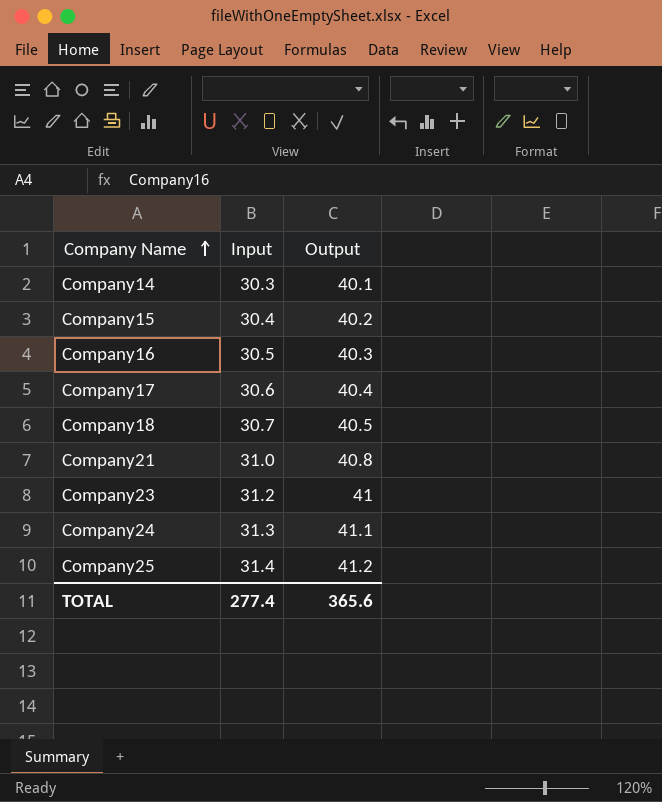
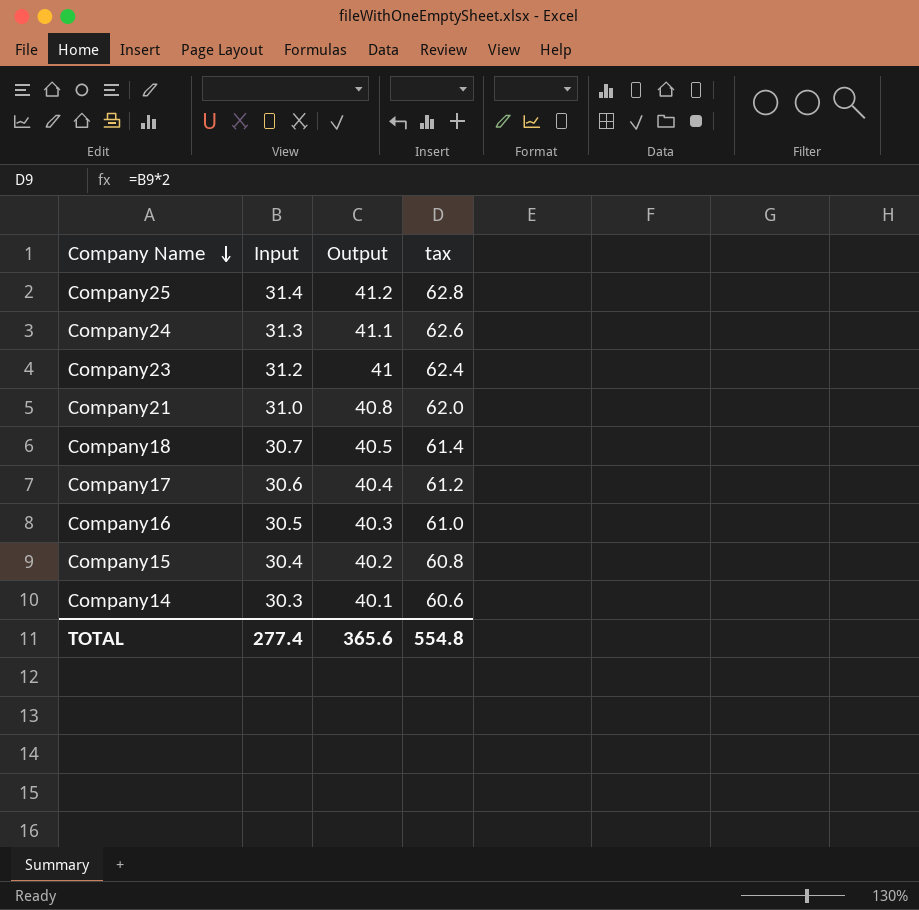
row order: Company Name ascending -> Company Name descending
column tax | formula: none -> [Input] * 2

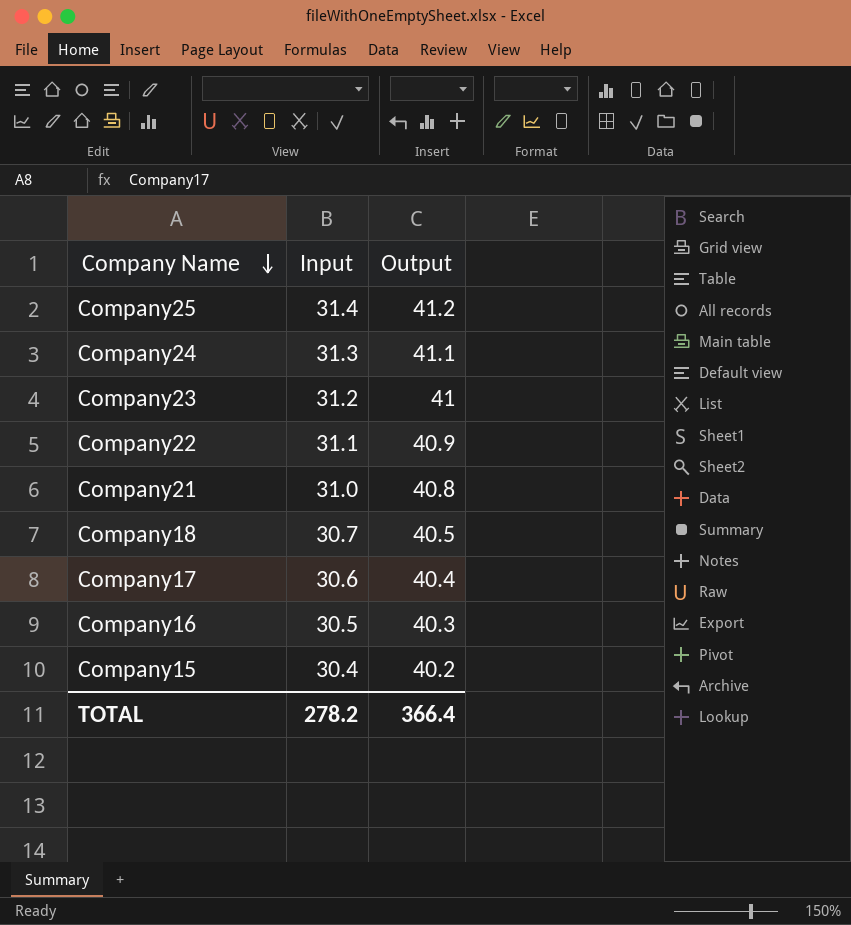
column tax | formula: [Input] * 2 -> none
row Company14: 30.3 | 40.1 | 60.6 -> none
row Company22: none -> 31.1 | 40.9
TOTAL | Input: 277.4 -> 278.2
TOTAL | Output: 365.6 -> 366.4

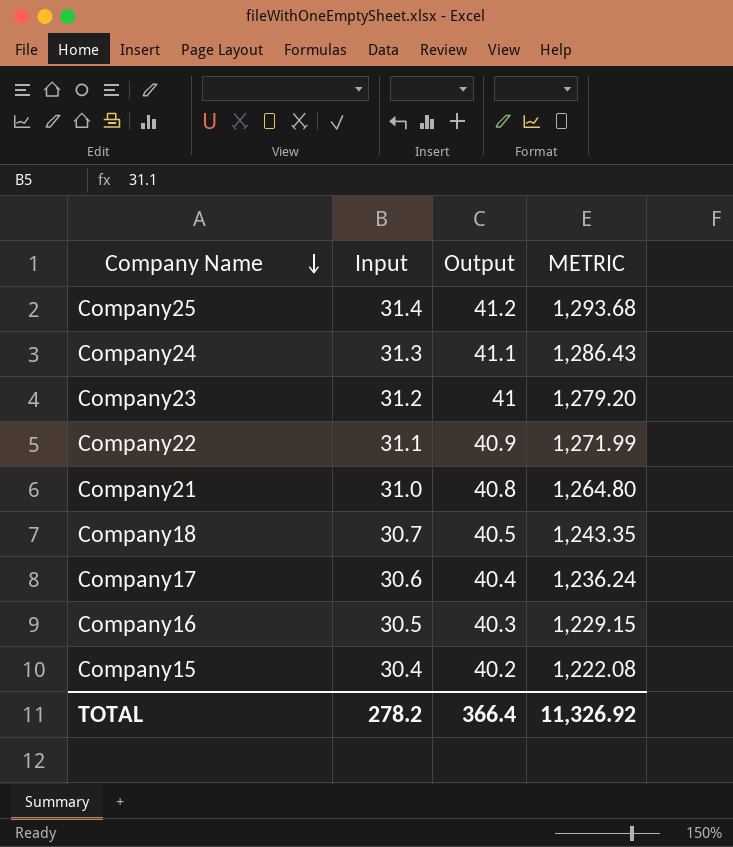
column METRIC | formula: none -> [Input] * [Output]

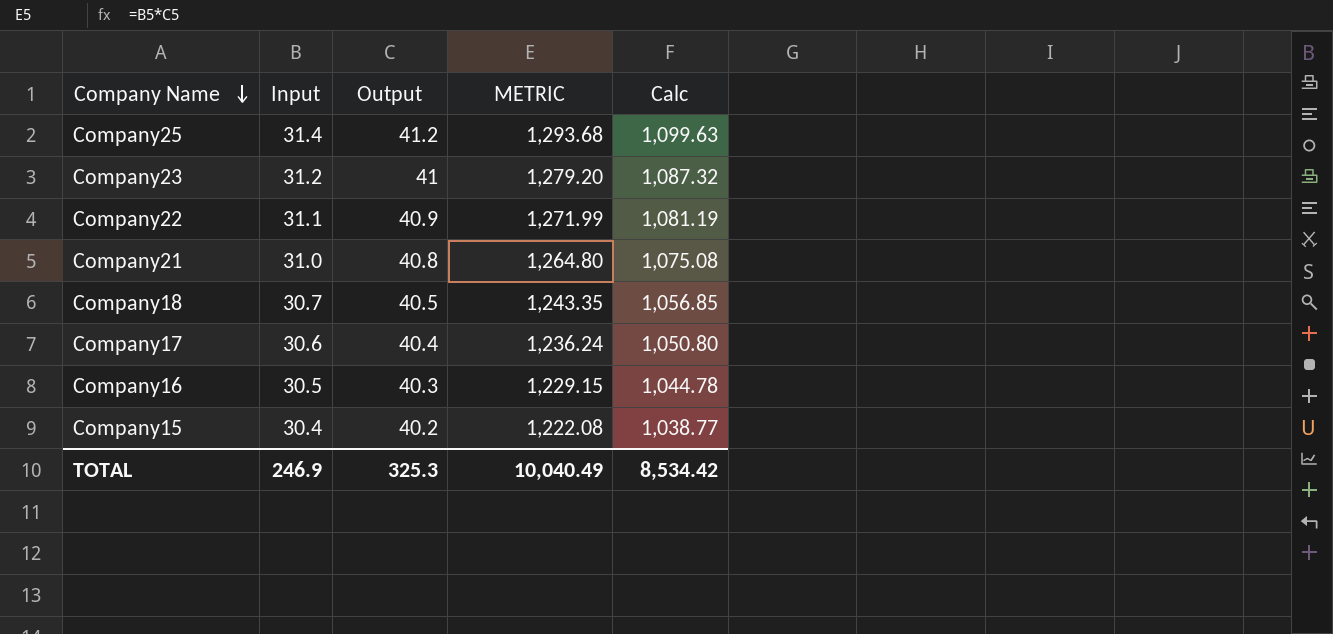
column Calc | formula: none -> [METRIC] * 0.85
row Company24: 31.3 | 41.1 | 1,286.43 -> none
TOTAL | Input: 278.2 -> 246.9
TOTAL | Output: 366.4 -> 325.3
TOTAL | METRIC: 11,326.92 -> 10,040.49

